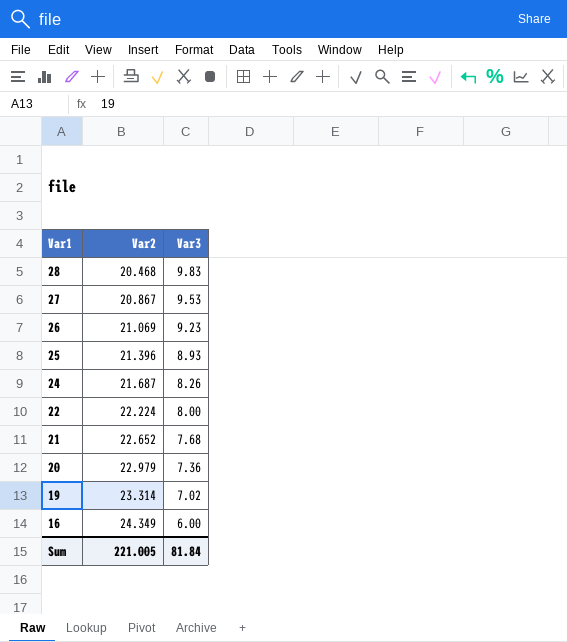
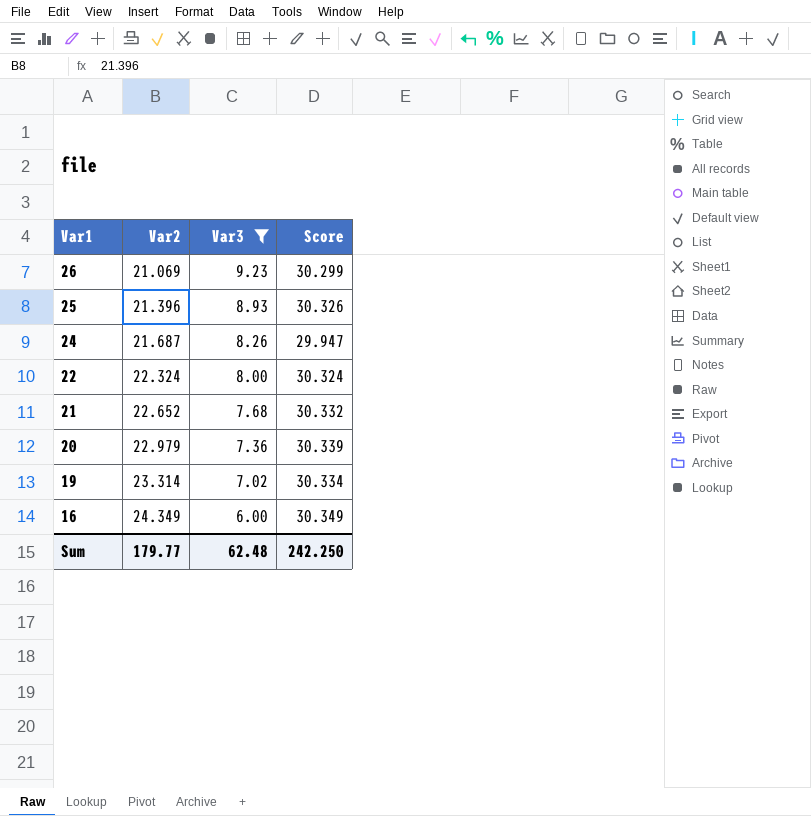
filter: none -> Var3 <= 9.23
column Score | formula: none -> [Var2] + [Var3]
22 | Var2: 22.224 -> 22.324
Sum | Var2: 221.005 -> 179.77
Sum | Var3: 81.84 -> 62.48

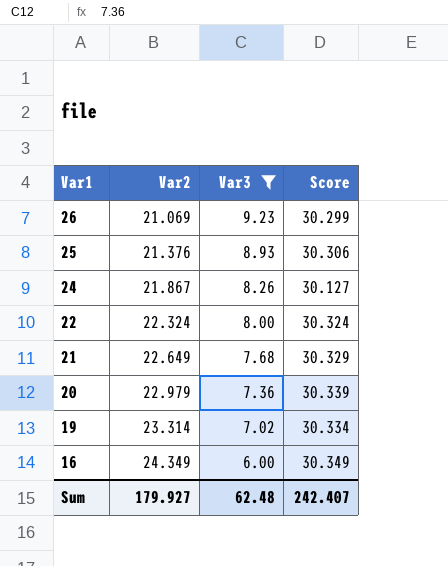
25 | Var2: 21.396 -> 21.376
25 | Score: 30.326 -> 30.306
24 | Var2: 21.687 -> 21.867
24 | Score: 29.947 -> 30.127
21 | Var2: 22.652 -> 22.649
21 | Score: 30.332 -> 30.329
Sum | Var2: 179.77 -> 179.927
Sum | Score: 242.250 -> 242.407

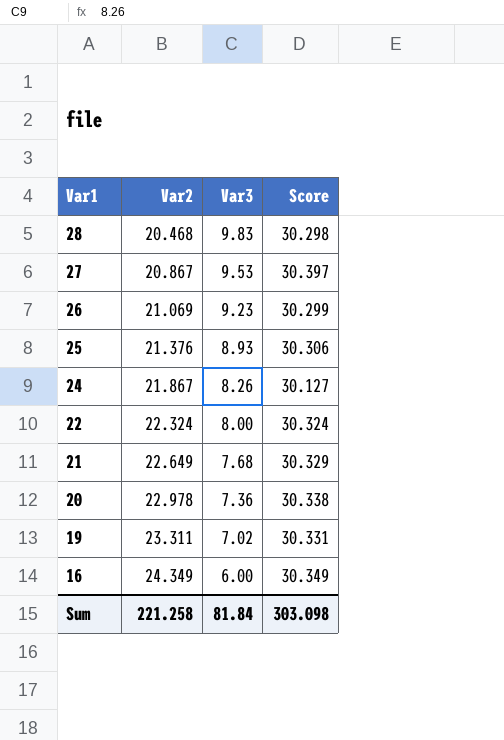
filter: Var3 <= 9.23 -> none
20 | Var2: 22.979 -> 22.978
20 | Score: 30.339 -> 30.338
19 | Var2: 23.314 -> 23.311
19 | Score: 30.334 -> 30.331
Sum | Var2: 179.927 -> 221.258
Sum | Var3: 62.48 -> 81.84
Sum | Score: 242.407 -> 303.098

